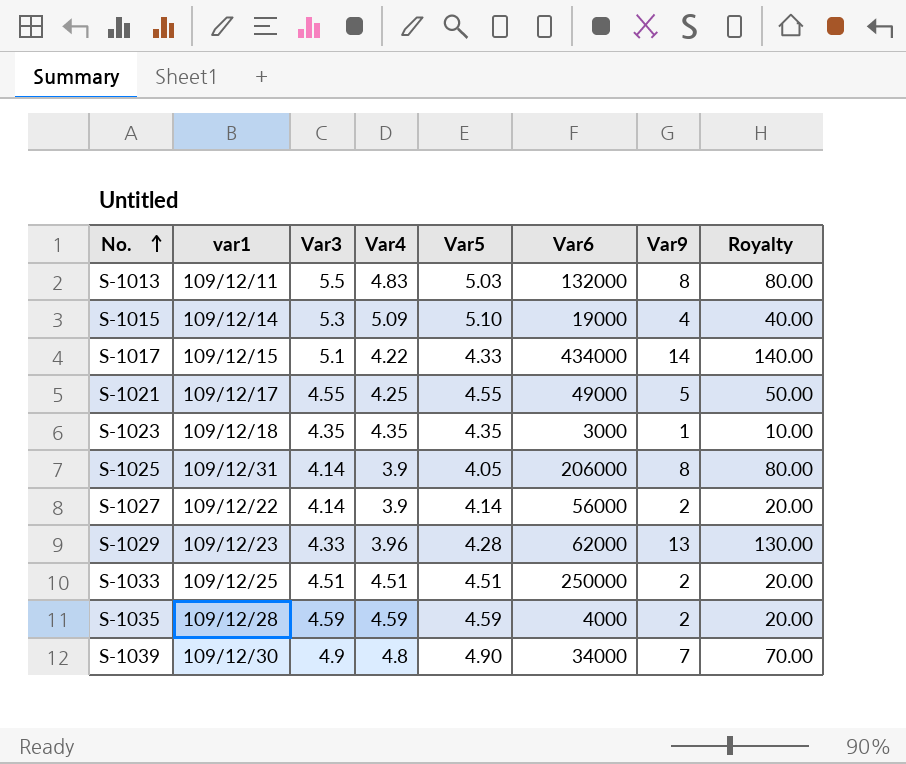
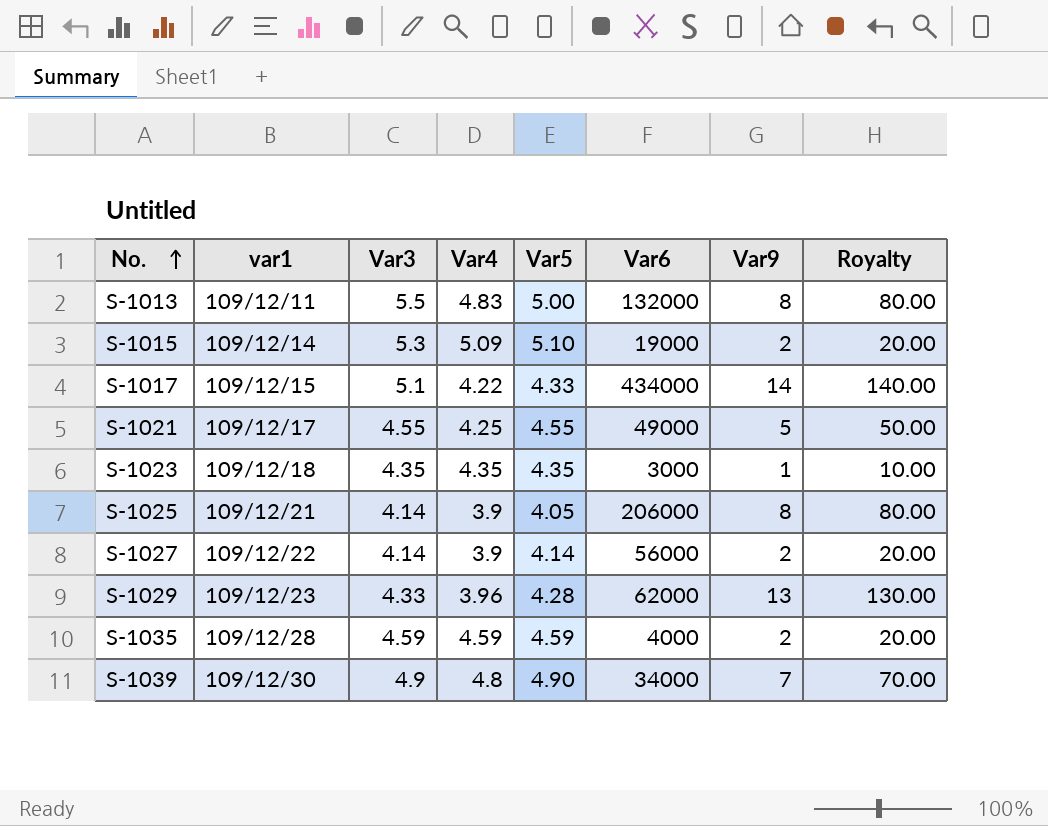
row S-1033: 109/12/25 | 4.51 | 4.51 | 4.51 | 250000 | 2 | 20.00 -> none
S-1013 | Var5: 5.03 -> 5.00
S-1015 | Var9: 4 -> 2
S-1015 | Royalty: 40.00 -> 20.00
S-1025 | var1: 109/12/31 -> 109/12/21

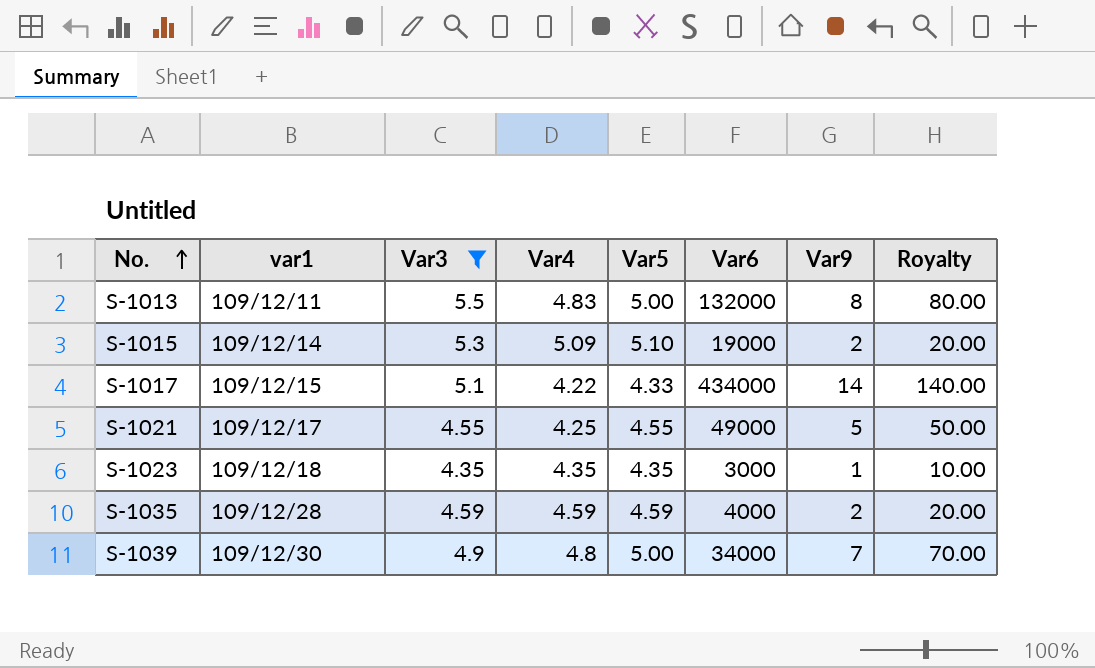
filter: none -> Var3 >= 4.35
S-1039 | Var5: 4.90 -> 5.00

